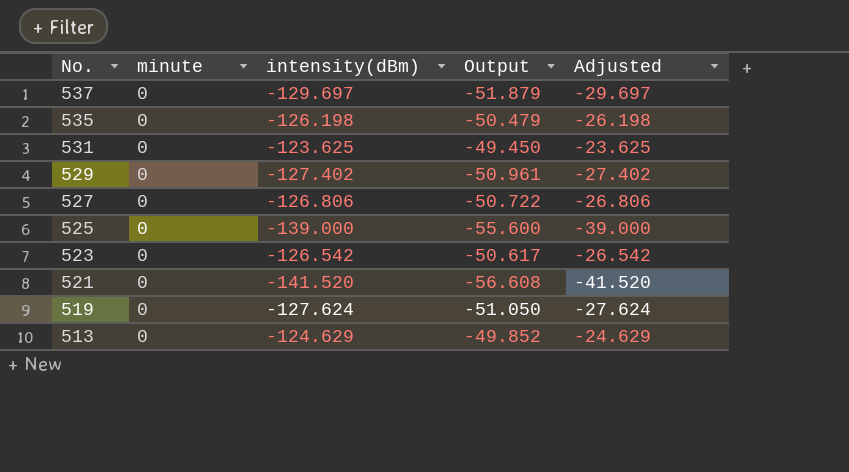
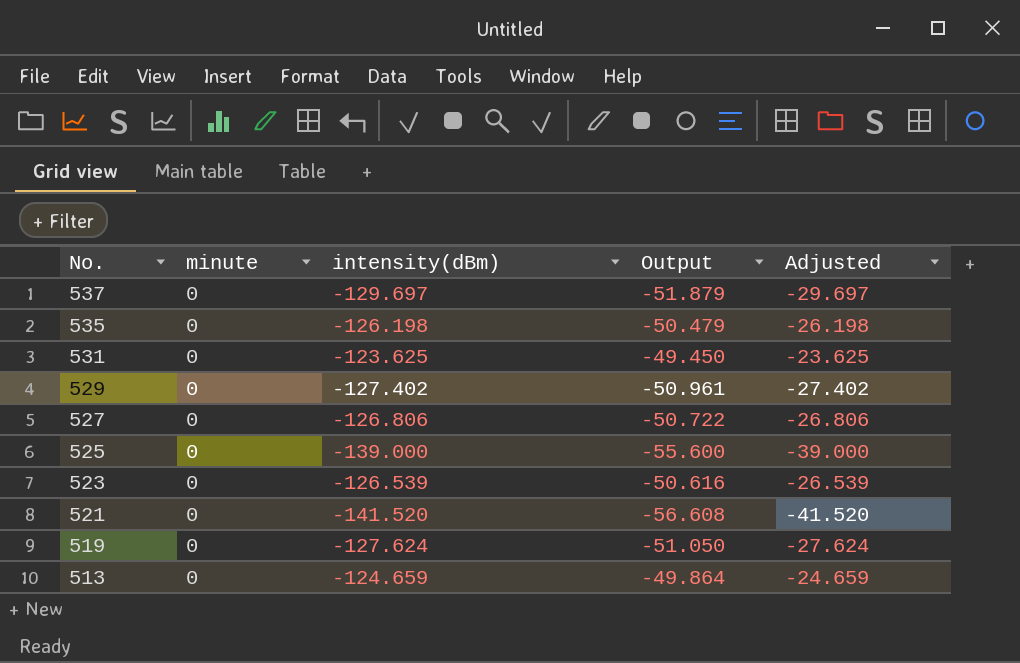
523 | intensity(dBm): -126.542 -> -126.539
523 | Output: -50.617 -> -50.616
523 | Adjusted: -26.542 -> -26.539
513 | intensity(dBm): -124.629 -> -124.659
513 | Output: -49.852 -> -49.864
513 | Adjusted: -24.629 -> -24.659

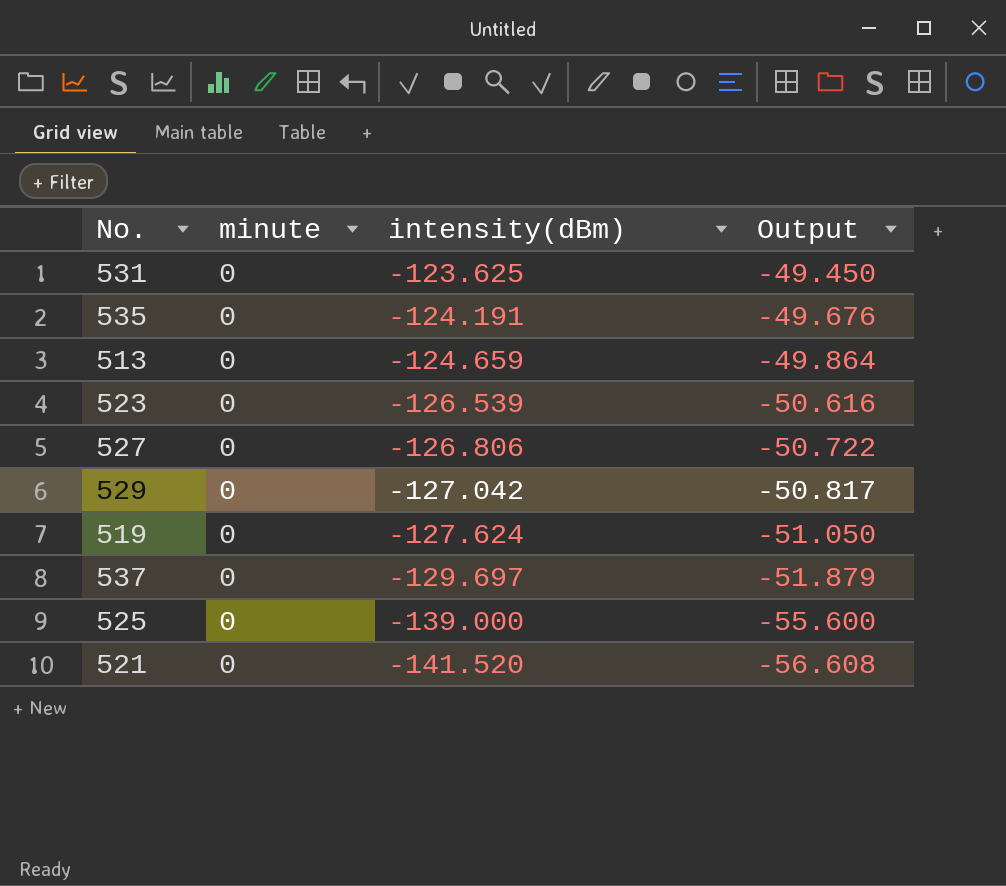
row order: No. descending -> intensity(dBm) descending
column Adjusted | formula: [intensity(dBm)] + 100 -> none
535 | intensity(dBm): -126.198 -> -124.191
535 | Output: -50.479 -> -49.676
529 | intensity(dBm): -127.402 -> -127.042
529 | Output: -50.961 -> -50.817

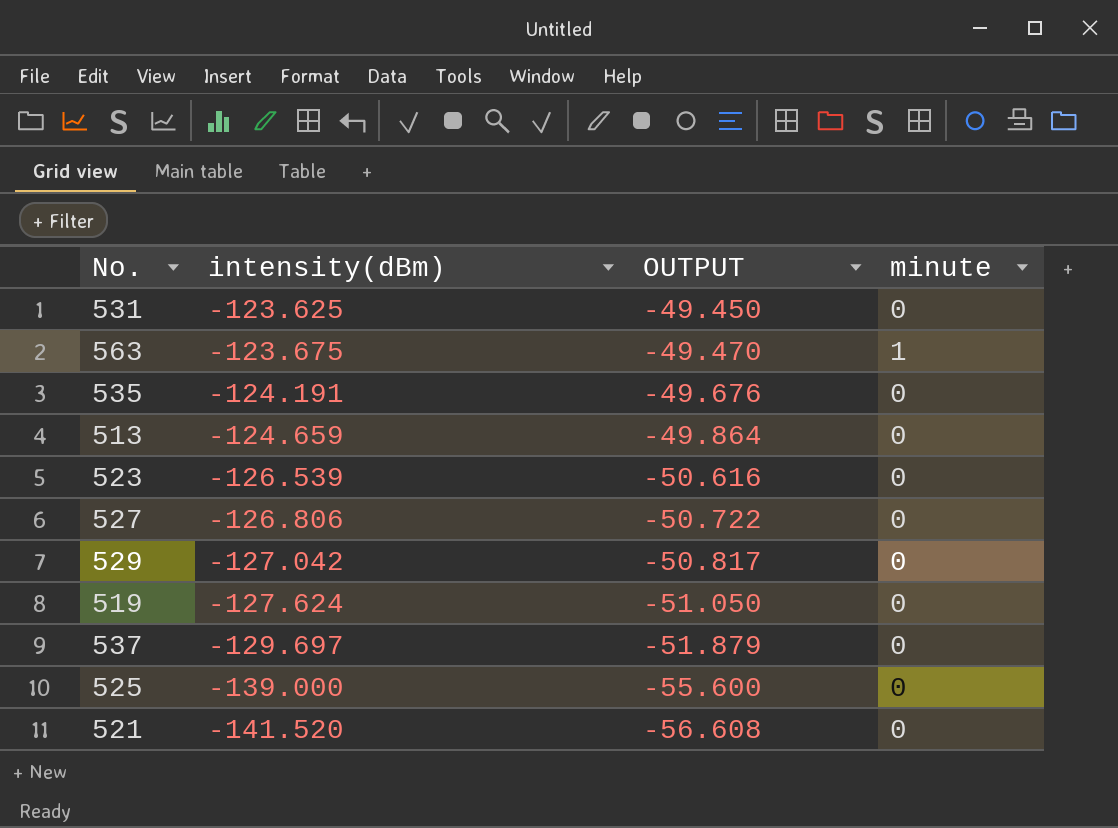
column name: Output -> OUTPUT
column minute | position: 2 -> 4
row 563: none -> -123.675 | -49.470 | 1

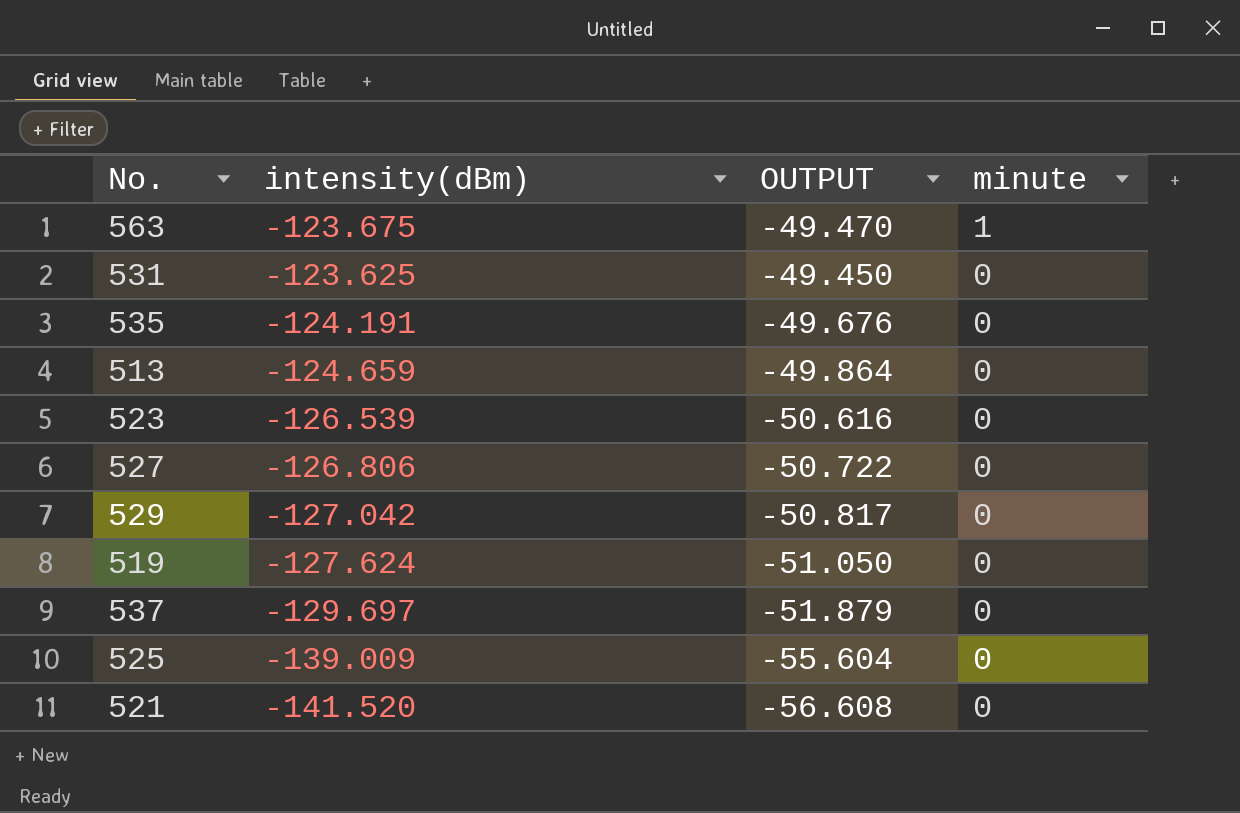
row order: intensity(dBm) descending -> minute descending
525 | intensity(dBm): -139.000 -> -139.009
525 | OUTPUT: -55.600 -> -55.604

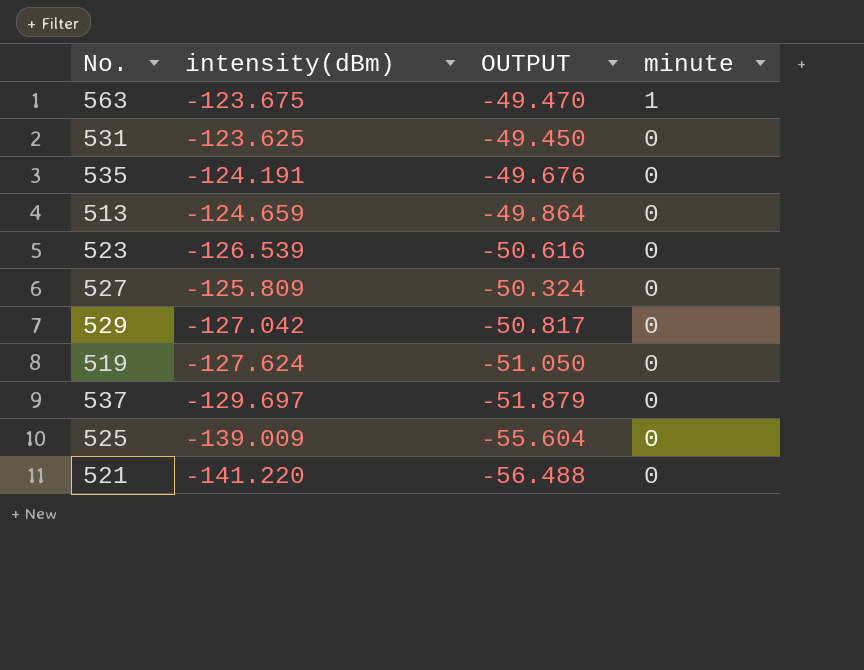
527 | intensity(dBm): -126.806 -> -125.809
527 | OUTPUT: -50.722 -> -50.324
521 | intensity(dBm): -141.520 -> -141.220
521 | OUTPUT: -56.608 -> -56.488

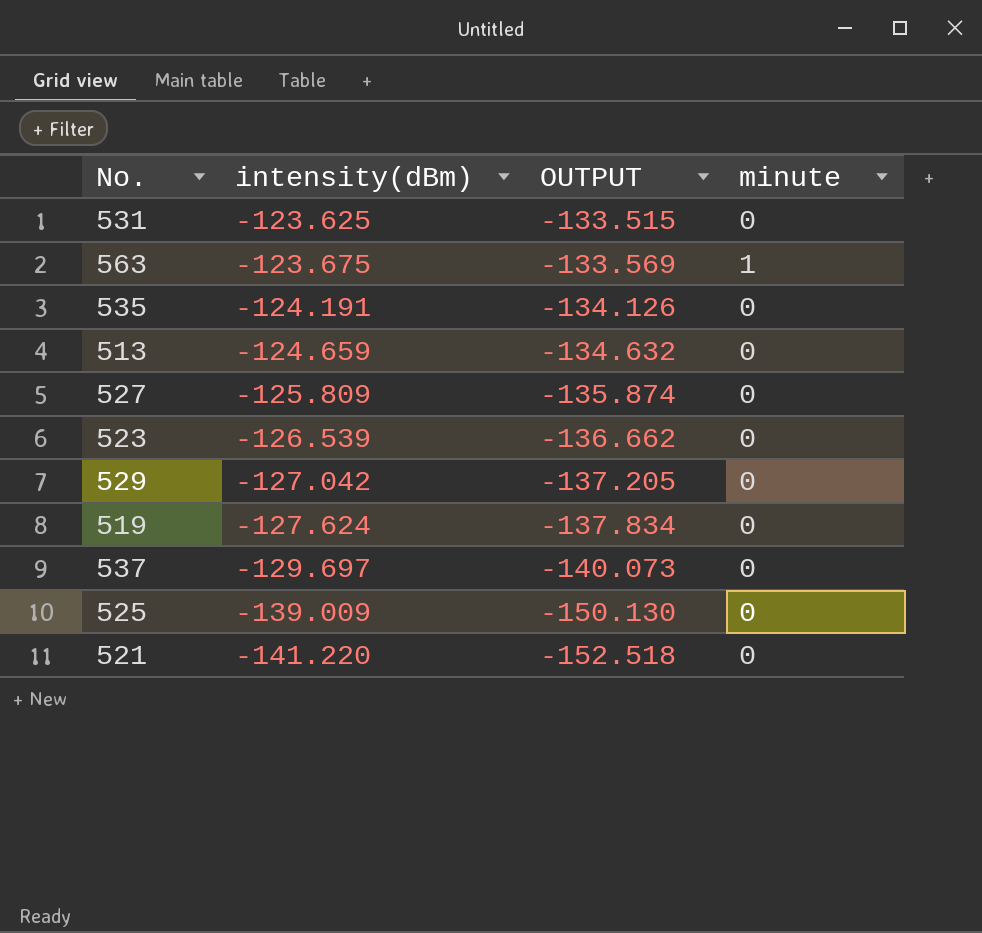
row order: minute descending -> intensity(dBm) descending
column OUTPUT | formula: [intensity(dBm)] * 0.4 -> [intensity(dBm)] * 1.08

